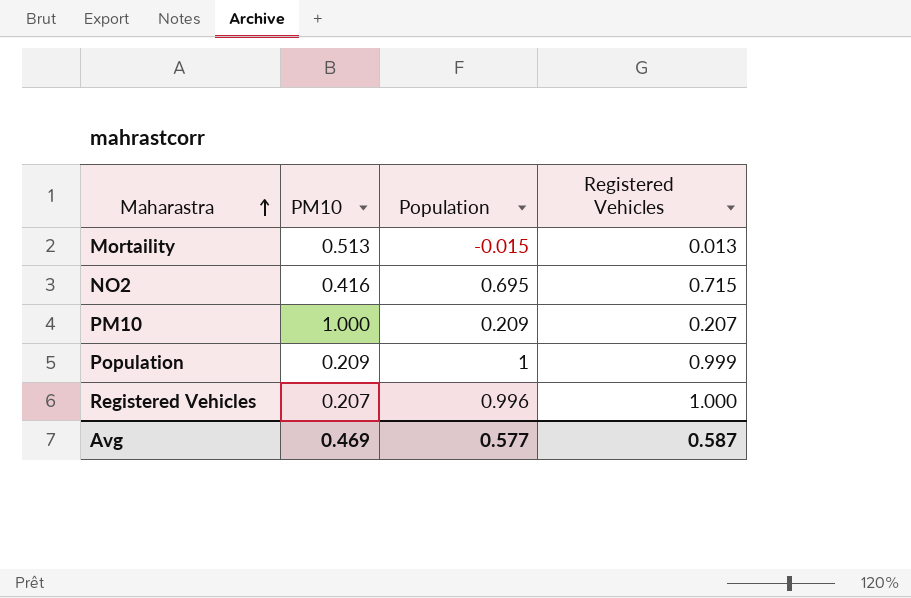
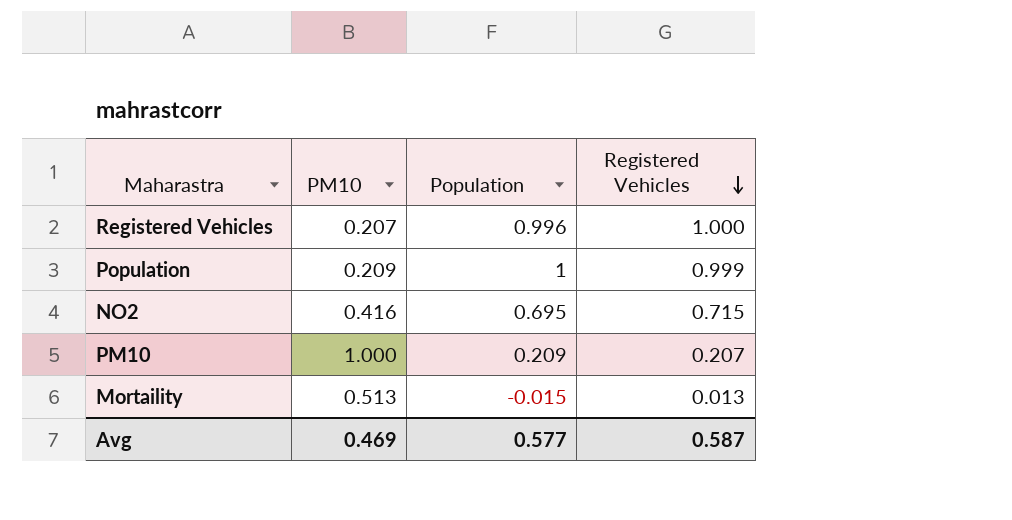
row order: Maharastra ascending -> Registered Vehicles descending

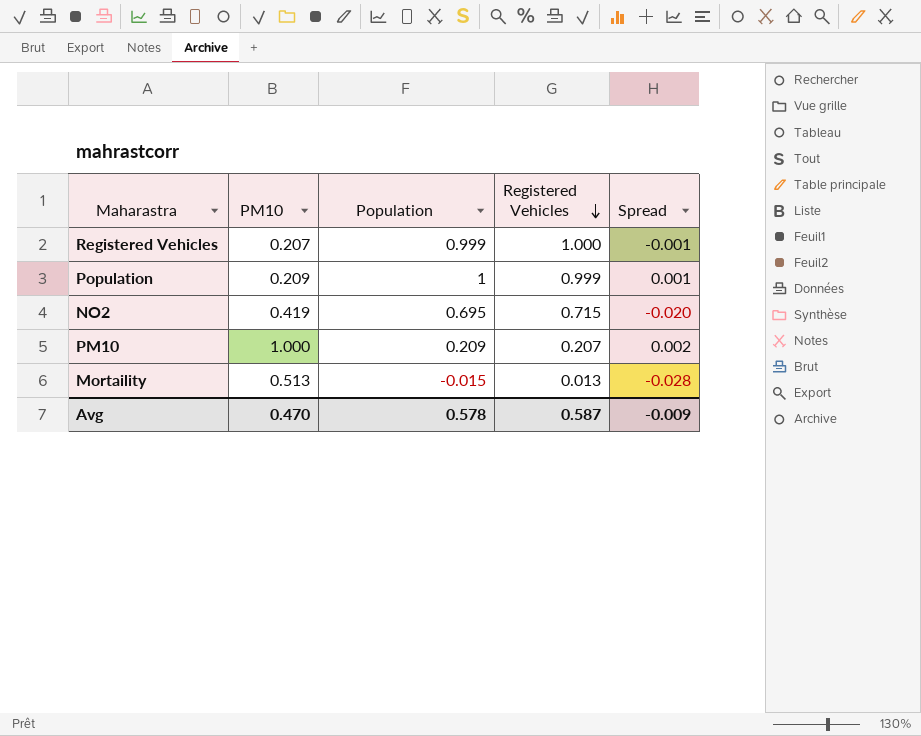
column Spread | formula: none -> [Population] - [Registered Vehicles]
Registered Vehicles | Population: 0.996 -> 0.999
NO2 | PM10: 0.416 -> 0.419
Avg | PM10: 0.469 -> 0.470
Avg | Population: 0.577 -> 0.578

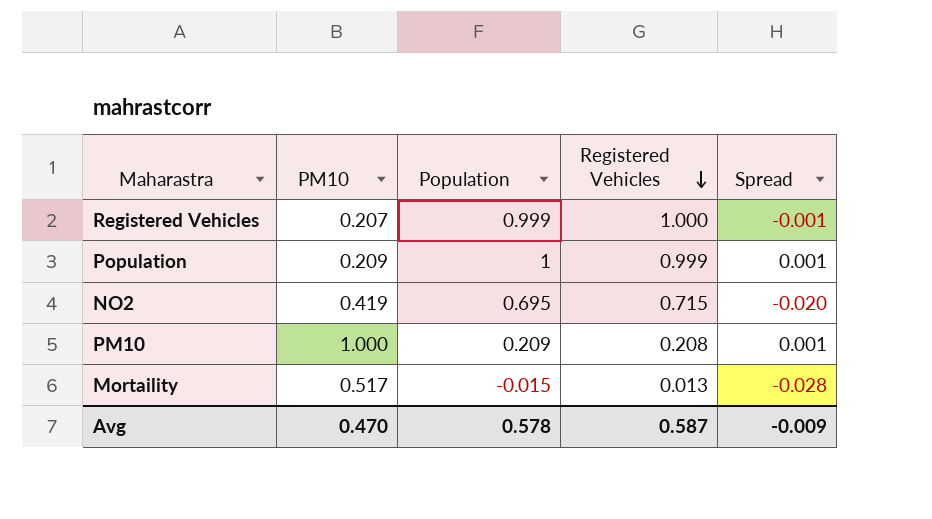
PM10 | Registered Vehicles: 0.207 -> 0.208
PM10 | Spread: 0.002 -> 0.001
Mortaility | PM10: 0.513 -> 0.517

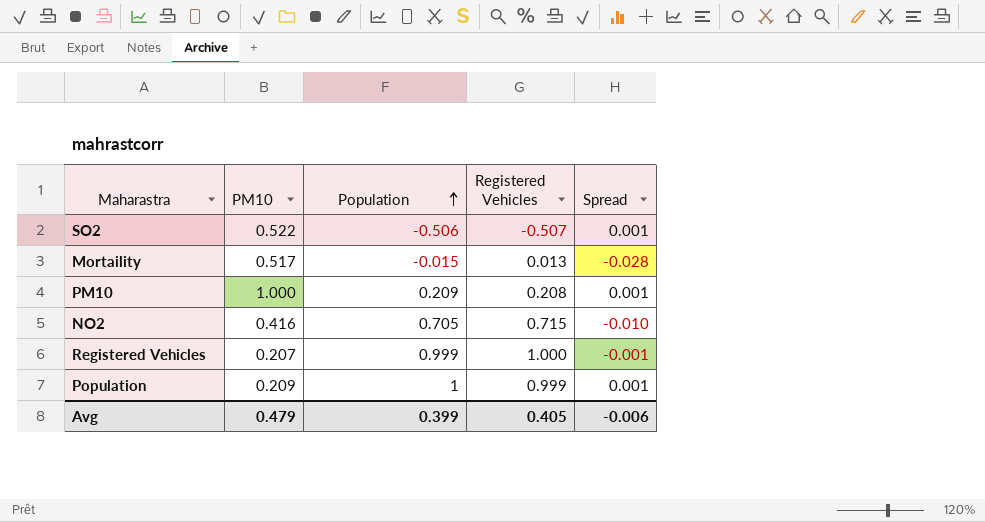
row order: Registered Vehicles descending -> Population ascending
row SO2: none -> 0.522 | -0.506 | -0.507 | 0.001
NO2 | PM10: 0.419 -> 0.416
NO2 | Population: 0.695 -> 0.705
NO2 | Spread: -0.020 -> -0.010
Avg | PM10: 0.470 -> 0.479
Avg | Population: 0.578 -> 0.399
Avg | Registered Vehicles: 0.587 -> 0.405
Avg | Spread: -0.009 -> -0.006

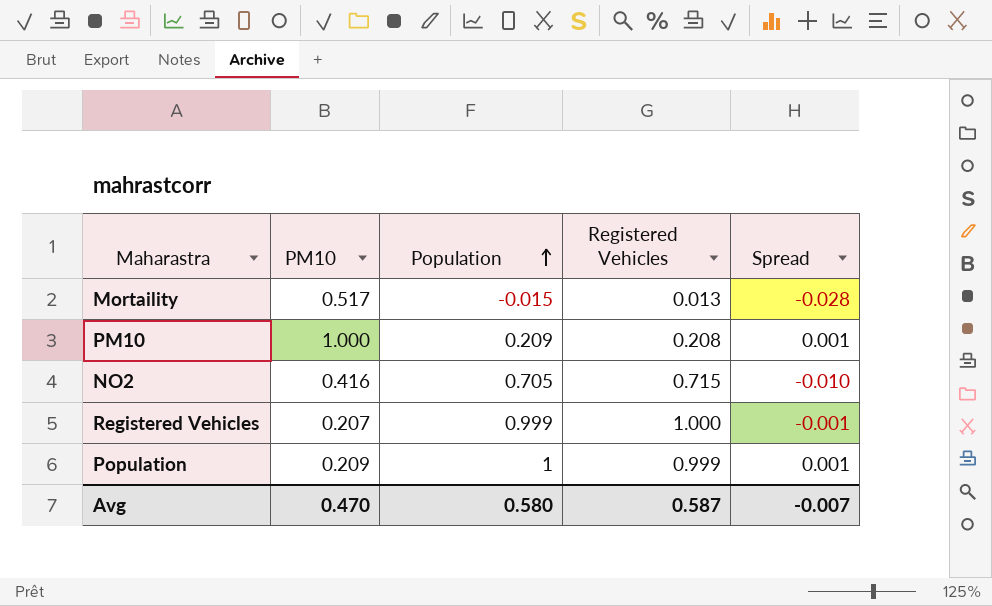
row SO2: 0.522 | -0.506 | -0.507 | 0.001 -> none
Avg | PM10: 0.479 -> 0.470
Avg | Population: 0.399 -> 0.580
Avg | Registered Vehicles: 0.405 -> 0.587
Avg | Spread: -0.006 -> -0.007

